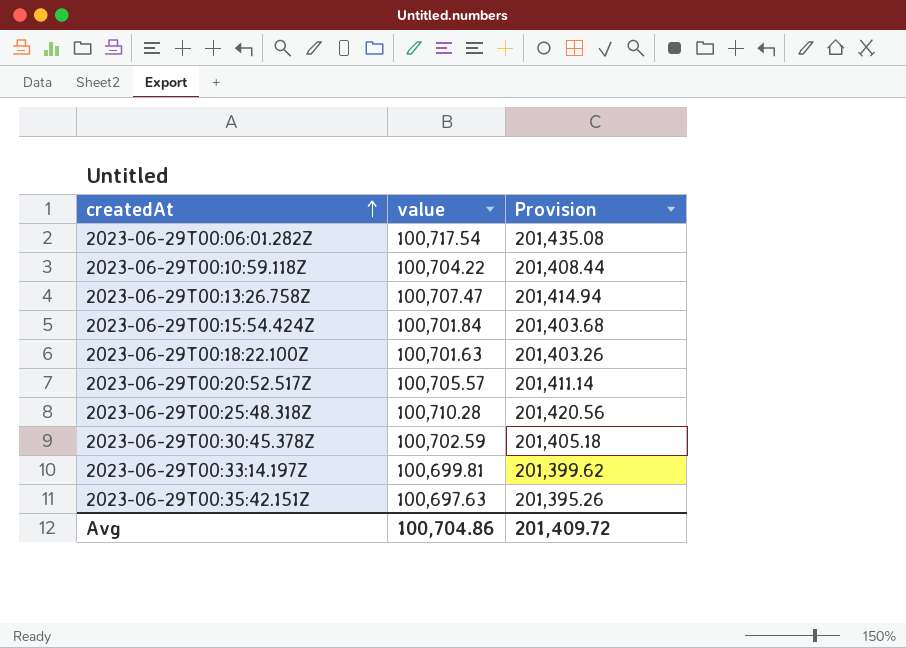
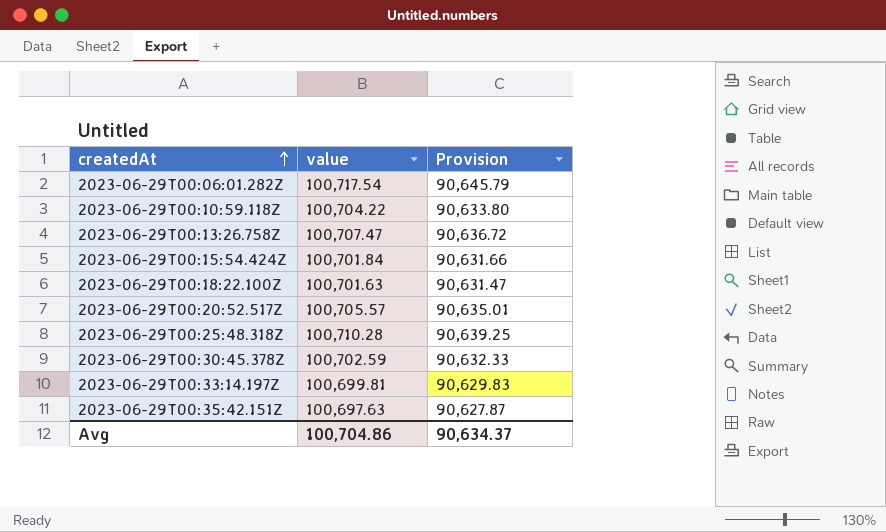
column Provision | formula: [value] * 2 -> [value] * 0.9
Avg | Provision: 201,409.72 -> 90,634.37

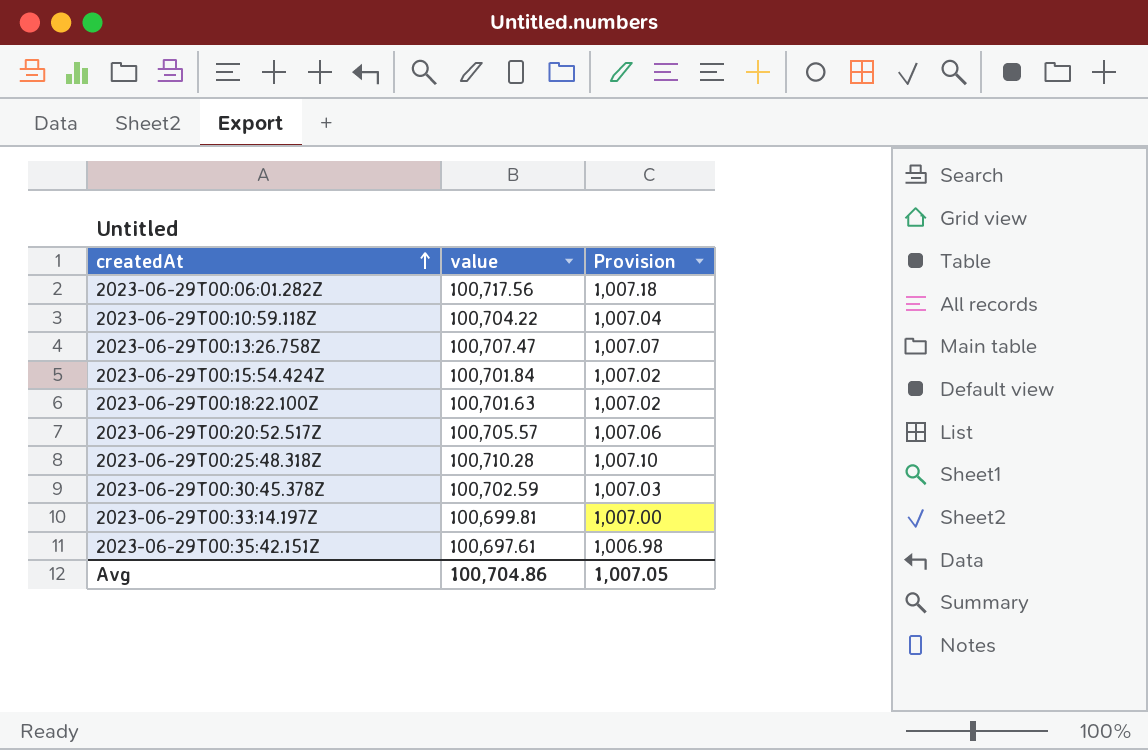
column Provision | formula: [value] * 0.9 -> [value] * 0.01
2023-06-29T00:06:01.282Z | value: 100,717.54 -> 100,717.56
2023-06-29T00:35:42.151Z | value: 100,697.63 -> 100,697.61
Avg | Provision: 90,634.37 -> 1,007.05

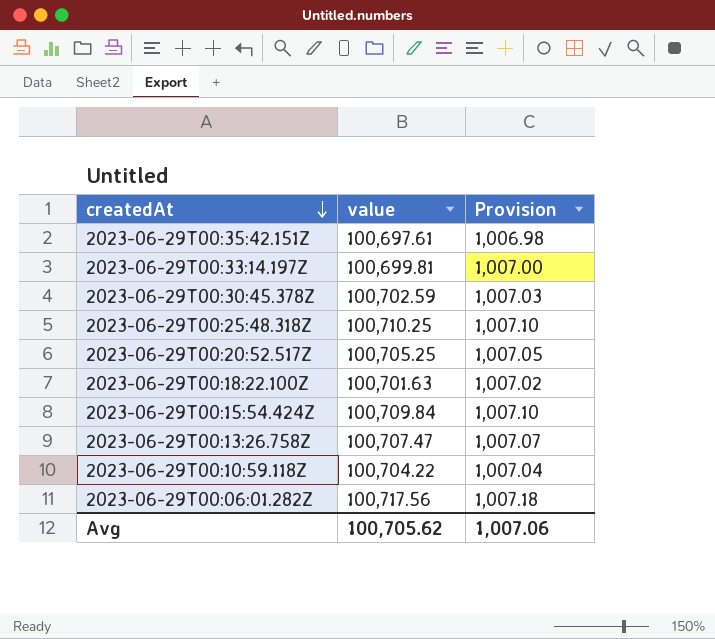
row order: createdAt ascending -> createdAt descending
2023-06-29T00:25:48.318Z | value: 100,710.28 -> 100,710.25
2023-06-29T00:20:52.517Z | value: 100,705.57 -> 100,705.25
2023-06-29T00:20:52.517Z | Provision: 1,007.06 -> 1,007.05
2023-06-29T00:15:54.424Z | value: 100,701.84 -> 100,709.84
2023-06-29T00:15:54.424Z | Provision: 1,007.02 -> 1,007.10
Avg | value: 100,704.86 -> 100,705.62
Avg | Provision: 1,007.05 -> 1,007.06

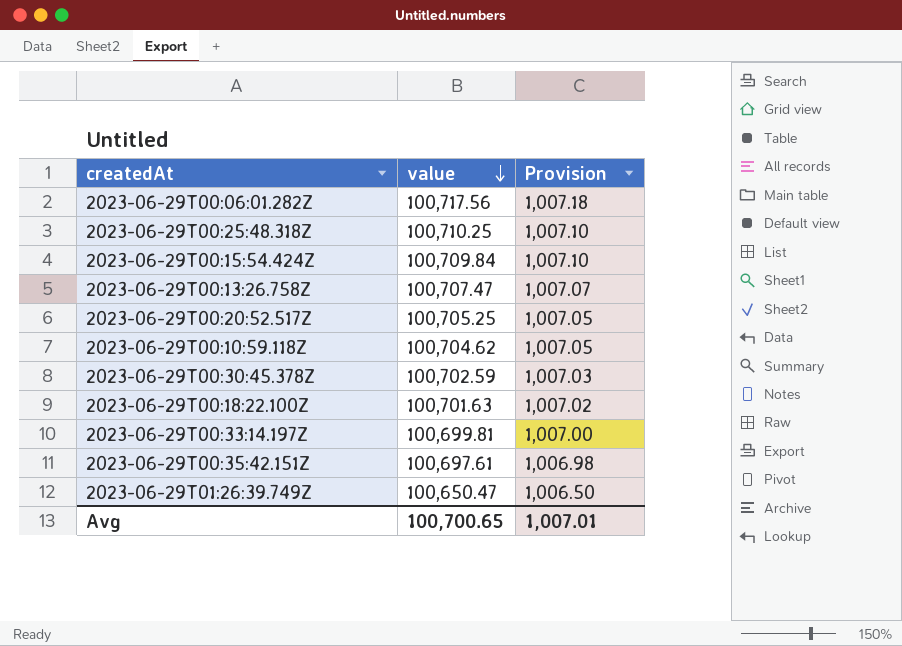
row order: createdAt descending -> value descending
2023-06-29T00:10:59.118Z | value: 100,704.22 -> 100,704.62
2023-06-29T00:10:59.118Z | Provision: 1,007.04 -> 1,007.05
row 2023-06-29T01:26:39.749Z: none -> 100,650.47 | 1,006.50
Avg | value: 100,705.62 -> 100,700.65
Avg | Provision: 1,007.06 -> 1,007.01

